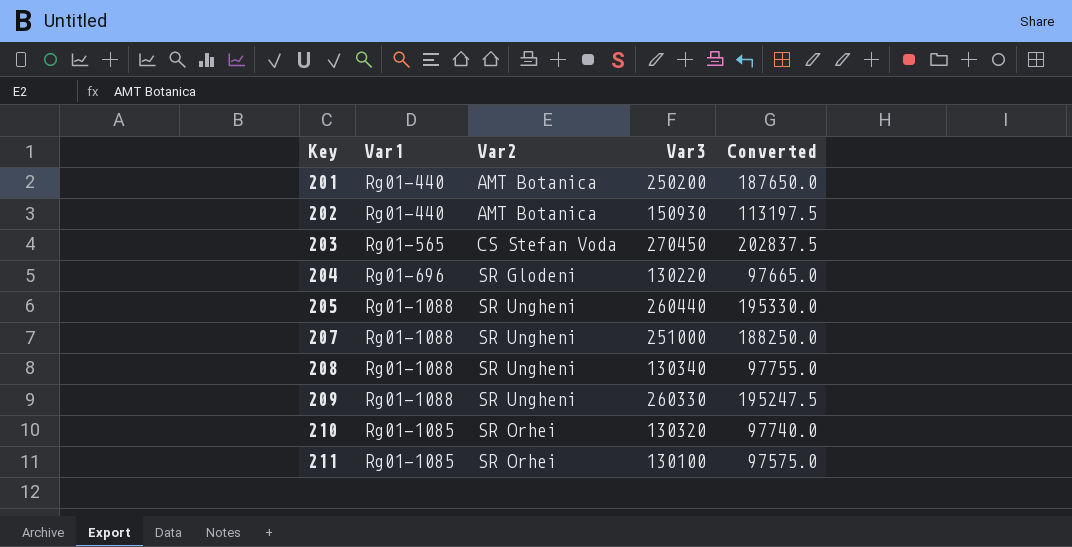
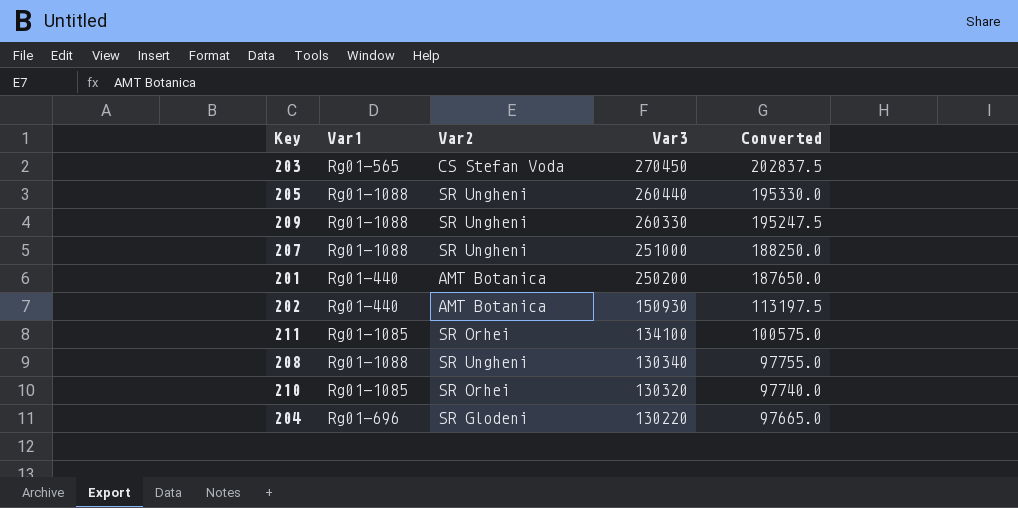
row order: Key ascending -> Var3 descending
211 | Var3: 130100 -> 134100
211 | Converted: 97575.0 -> 100575.0

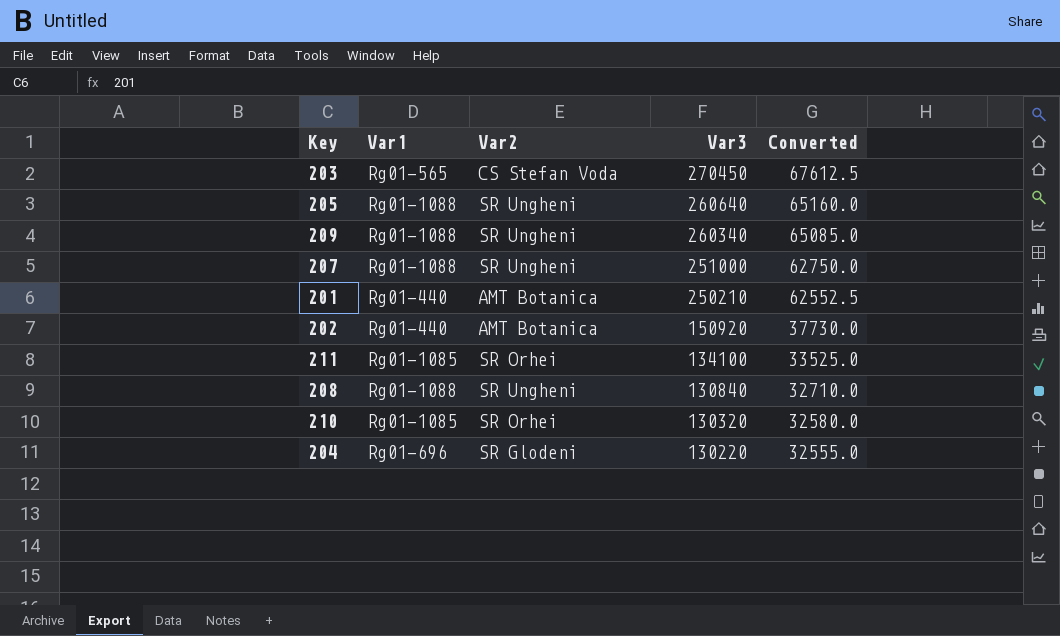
column Converted | formula: [Var3] * 0.75 -> [Var3] * 0.25
205 | Var3: 260440 -> 260640
209 | Var3: 260330 -> 260340
201 | Var3: 250200 -> 250210
202 | Var3: 150930 -> 150920
208 | Var3: 130340 -> 130840

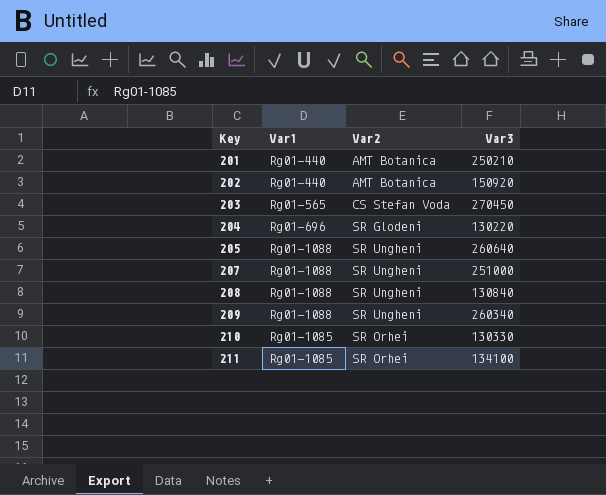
row order: Var3 descending -> Key ascending
column Converted | formula: [Var3] * 0.25 -> none
210 | Var3: 130320 -> 130330

